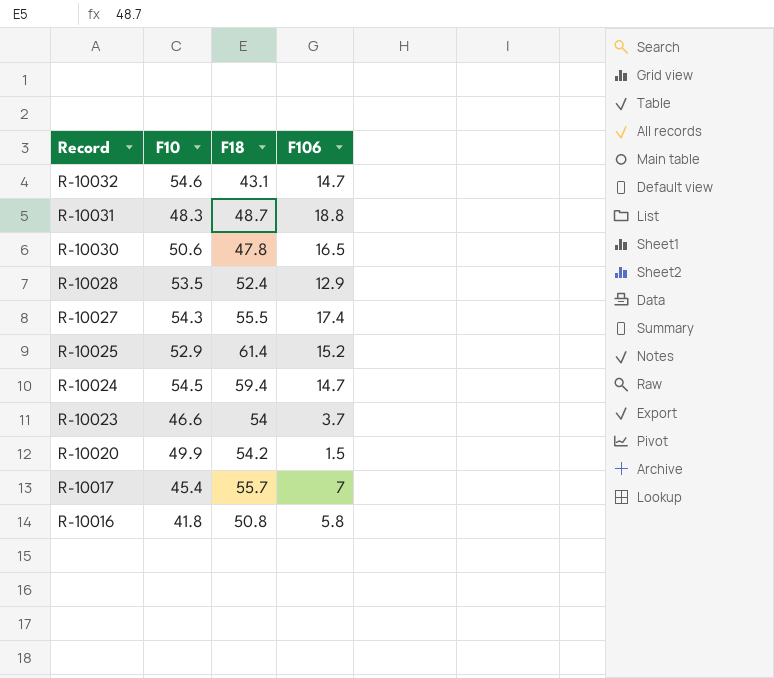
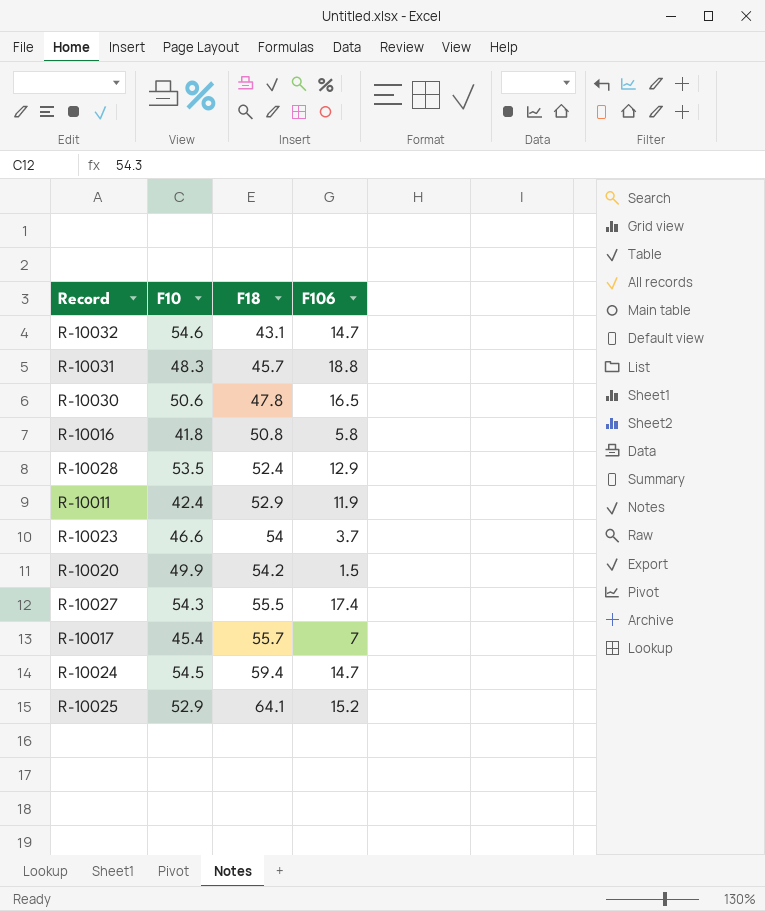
row order: Record descending -> F18 ascending
R-10031 | F18: 48.7 -> 45.7
row R-10011: none -> 42.4 | 52.9 | 11.9
R-10025 | F18: 61.4 -> 64.1

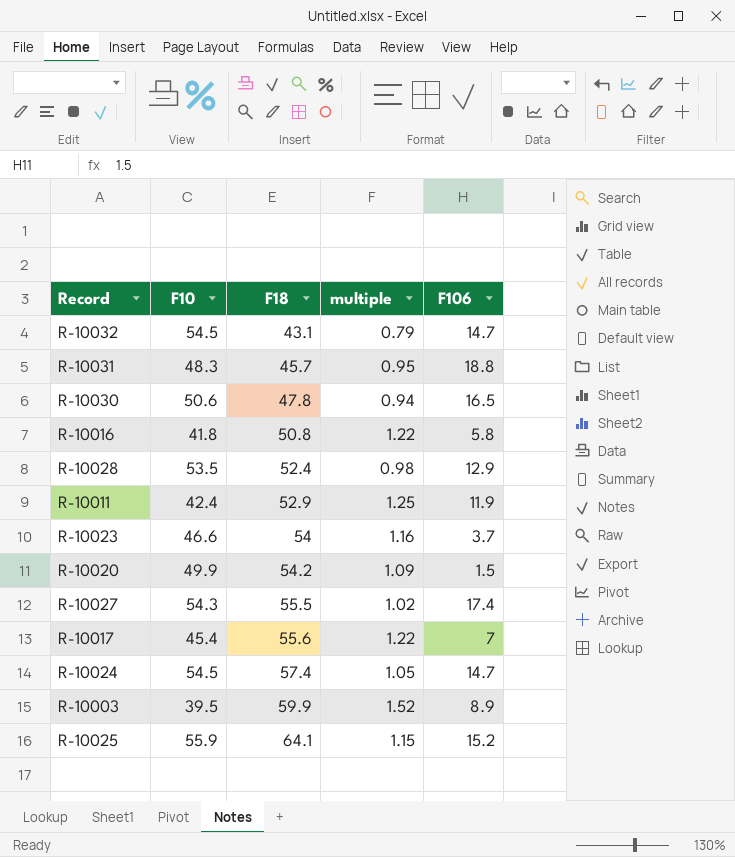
column multiple | formula: none -> [F18] / [F10]
R-10032 | F10: 54.6 -> 54.5
R-10017 | F18: 55.7 -> 55.6
R-10024 | F18: 59.4 -> 57.4
row R-10003: none -> 39.5 | 59.9 | 1.52 | 8.9
R-10025 | F10: 52.9 -> 55.9

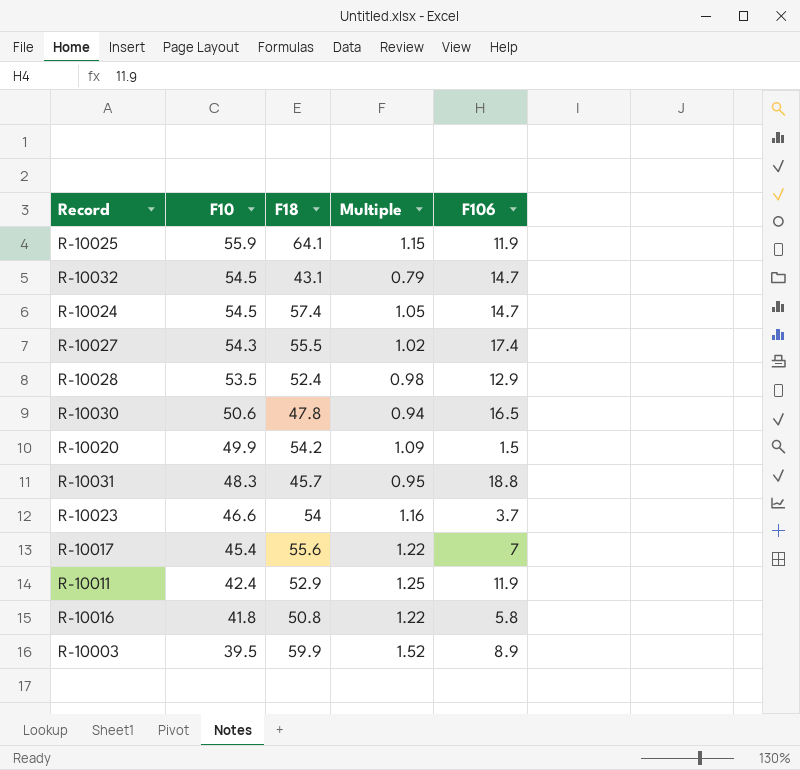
row order: F18 ascending -> F10 descending
column name: multiple -> Multiple
R-10025 | F106: 15.2 -> 11.9

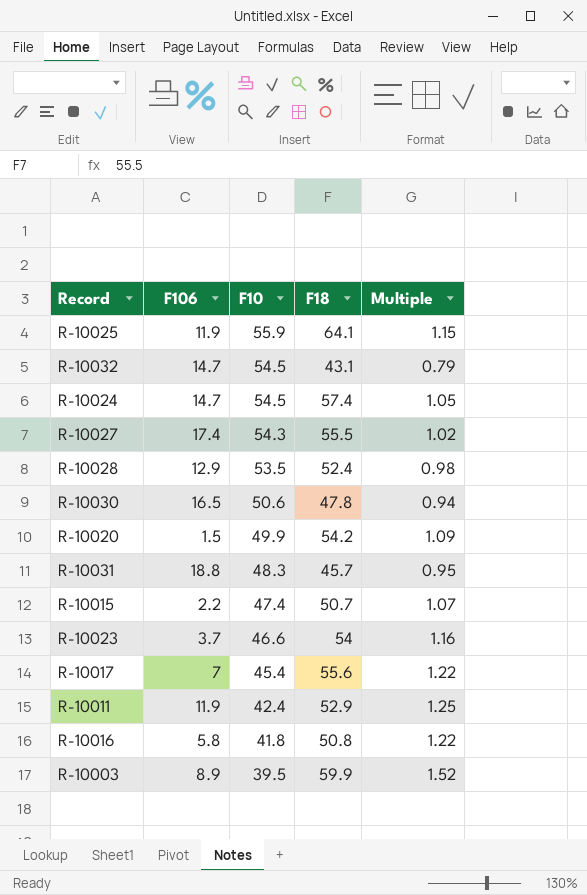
column F106 | position: 5 -> 2
row R-10015: none -> 2.2 | 47.4 | 50.7 | 1.07

